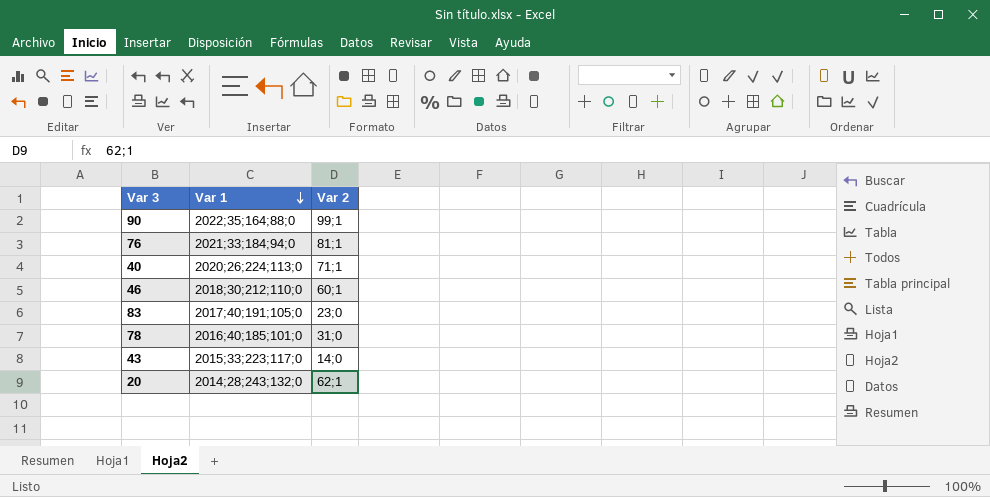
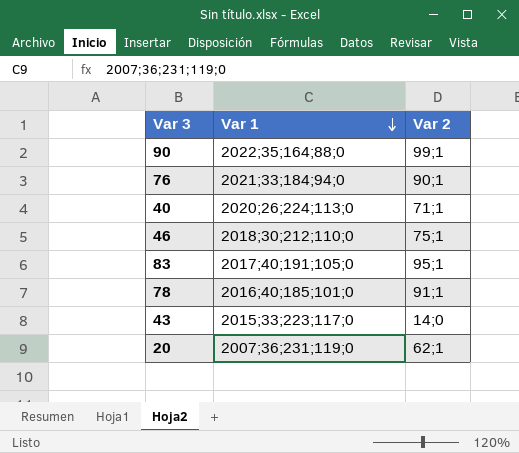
76 | Var 2: 81;1 -> 90;1
46 | Var 2: 60;1 -> 75;1
83 | Var 2: 23;0 -> 95;1
78 | Var 2: 31;0 -> 91;1
20 | Var 1: 2014;28;243;132;0 -> 2007;36;231;119;0

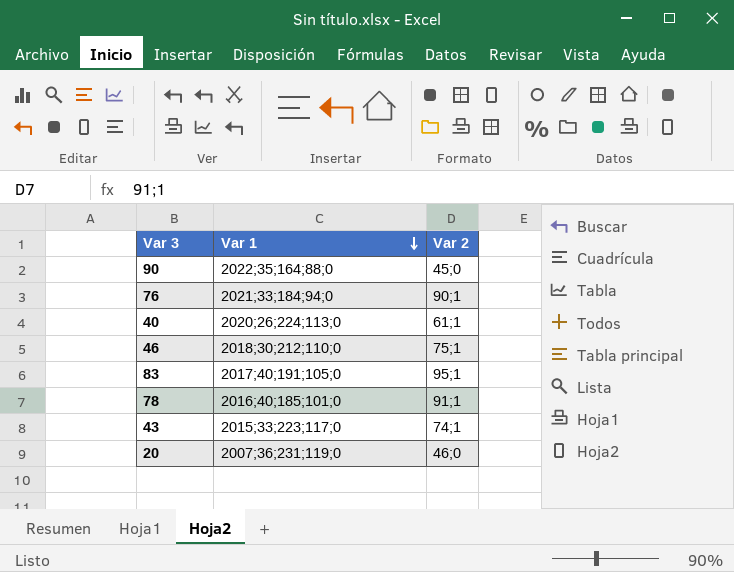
90 | Var 2: 99;1 -> 45;0
40 | Var 2: 71;1 -> 61;1
43 | Var 2: 14;0 -> 74;1
20 | Var 2: 62;1 -> 46;0

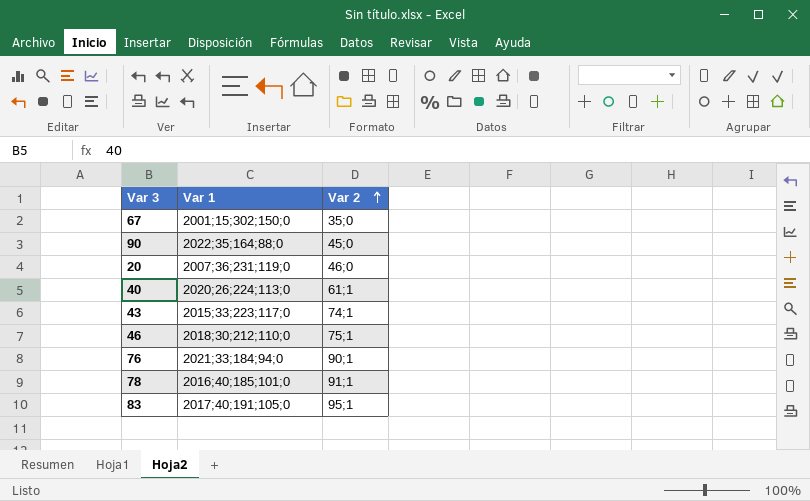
row order: Var 1 descending -> Var 2 ascending
row 67: none -> 2001;15;302;150;0 | 35;0

